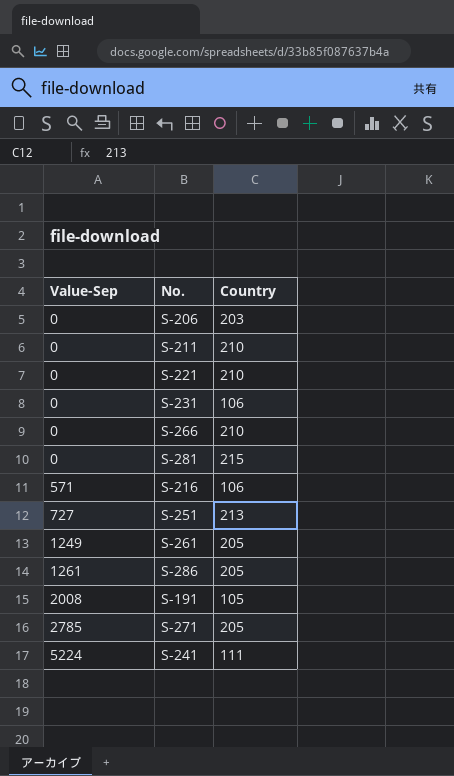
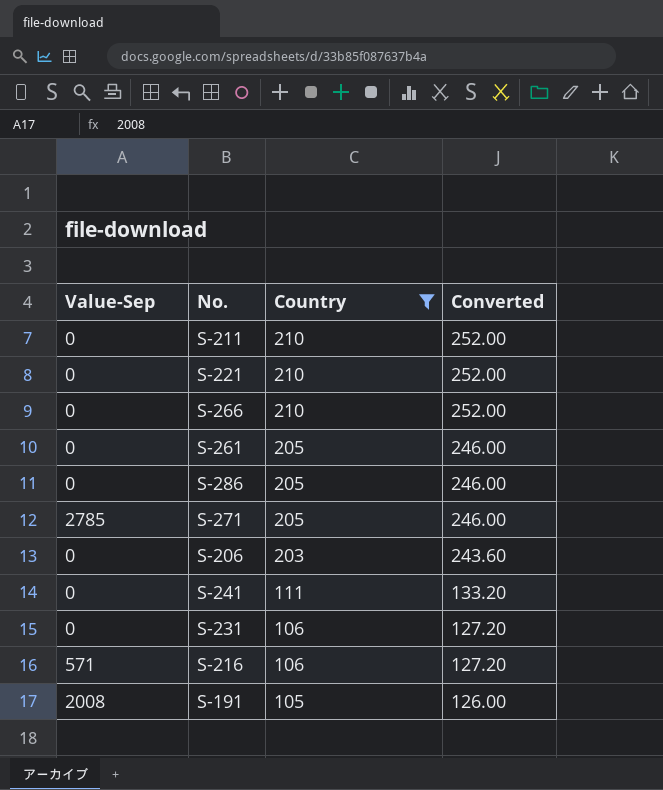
filter: none -> Country <= 210
row order: Value-Sep ascending -> Country descending
column Converted | formula: none -> [Country] * 1.2
S-261 | Value-Sep: 1249 -> 0
S-286 | Value-Sep: 1261 -> 0
S-241 | Value-Sep: 5224 -> 0

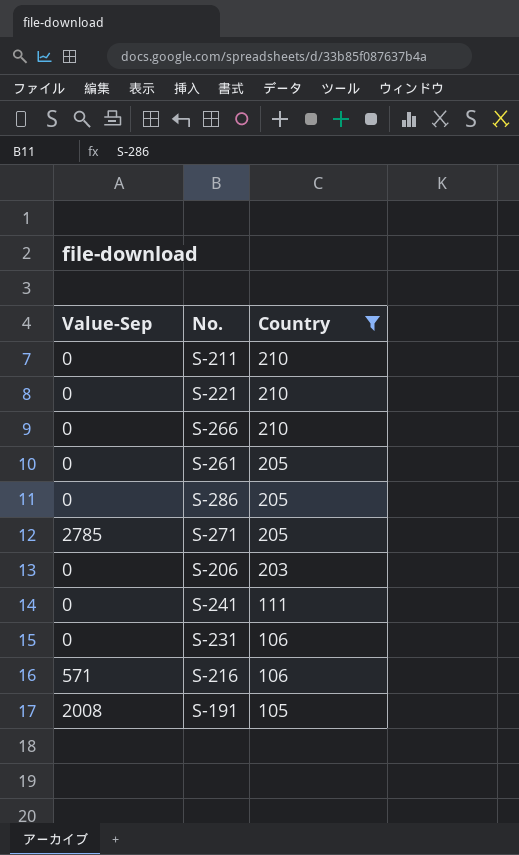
column Converted | formula: [Country] * 1.2 -> none

